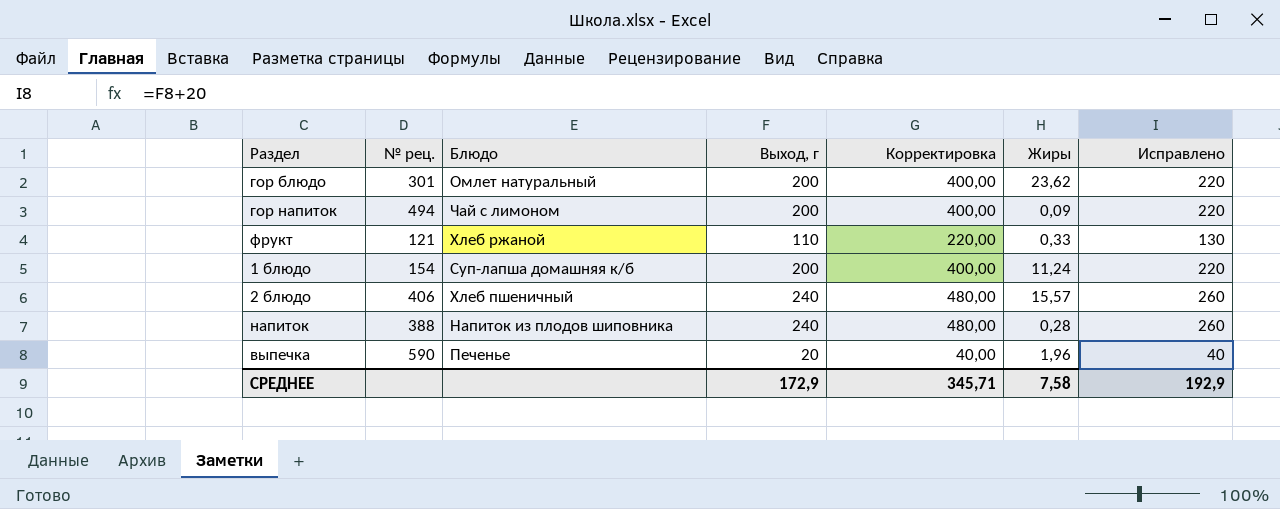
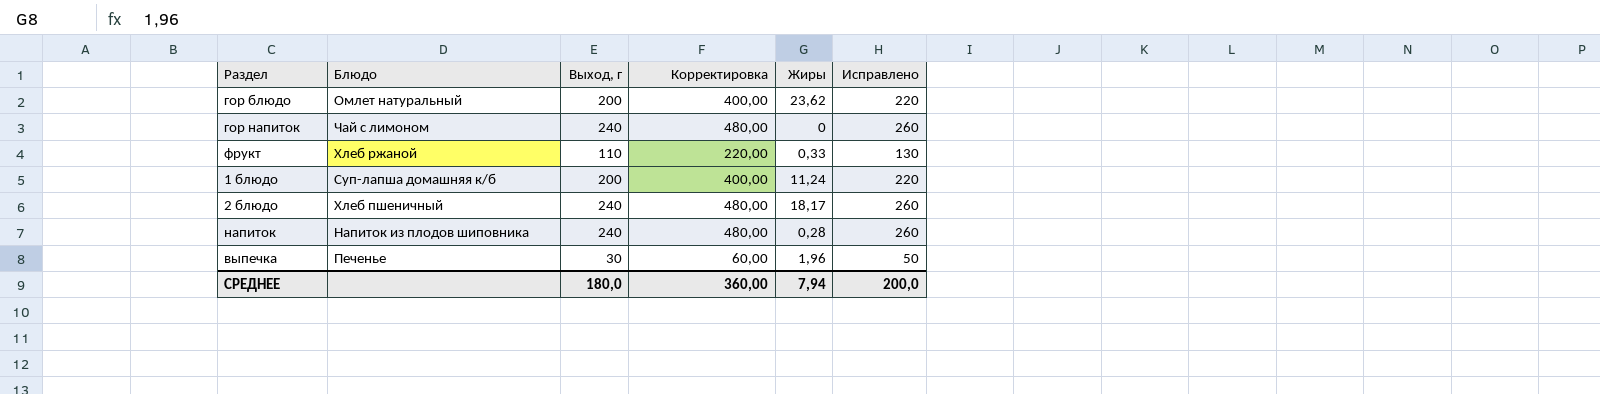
column № рец. | position: 2 -> none
гор напиток | Выход, г: 200 -> 240
гор напиток | Корректировка: 400,00 -> 480,00
гор напиток | Жиры: 0,09 -> 0
гор напиток | Исправлено: 220 -> 260
2 блюдо | Жиры: 15,57 -> 18,17
выпечка | Выход, г: 20 -> 30
выпечка | Корректировка: 40,00 -> 60,00
выпечка | Исправлено: 40 -> 50
СРЕДНЕЕ | Выход, г: 172,9 -> 180,0
СРЕДНЕЕ | Корректировка: 345,71 -> 360,00
СРЕДНЕЕ | Жиры: 7,58 -> 7,94
СРЕДНЕЕ | Исправлено: 192,9 -> 200,0

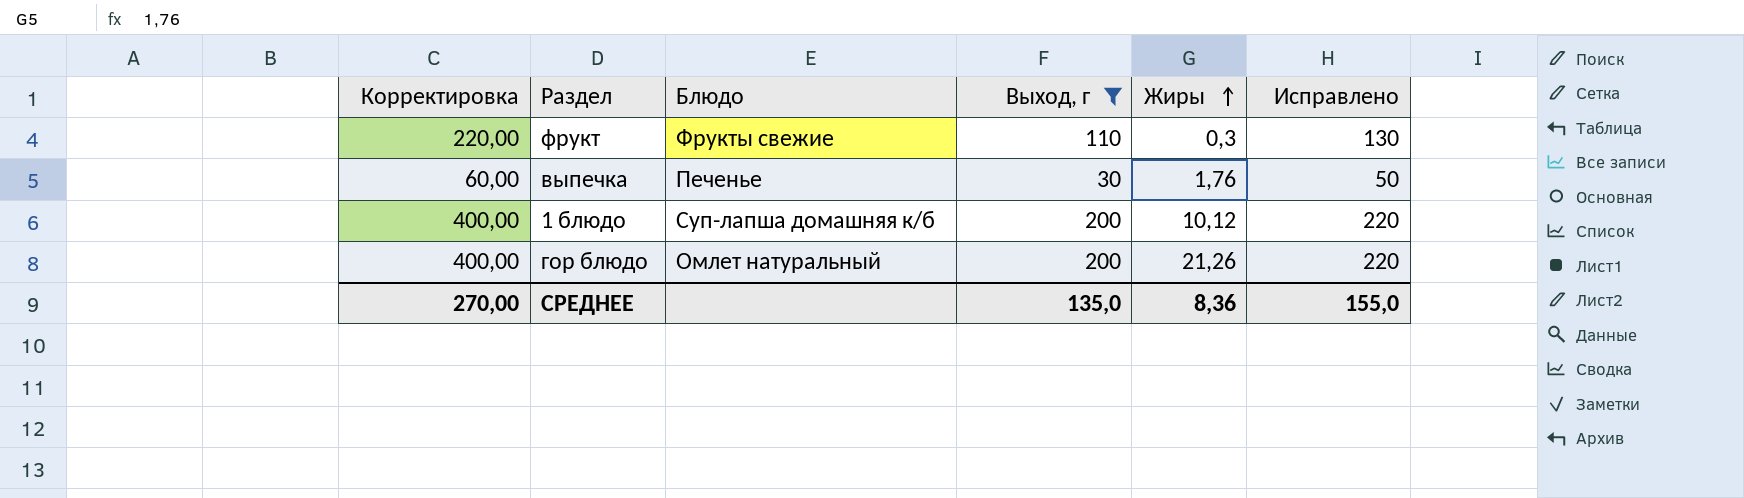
filter: none -> Выход, г != 240
row order: none -> Жиры ascending
column Корректировка | position: 4 -> 1
фрукт | Блюдо: Хлеб ржаной -> Фрукты свежие
фрукт | Жиры: 0,33 -> 0,3
выпечка | Жиры: 1,96 -> 1,76
1 блюдо | Жиры: 11,24 -> 10,12
гор блюдо | Жиры: 23,62 -> 21,26
СРЕДНЕЕ | Корректировка: 360,00 -> 270,00
СРЕДНЕЕ | Выход, г: 180,0 -> 135,0
СРЕДНЕЕ | Жиры: 7,94 -> 8,36
СРЕДНЕЕ | Исправлено: 200,0 -> 155,0

